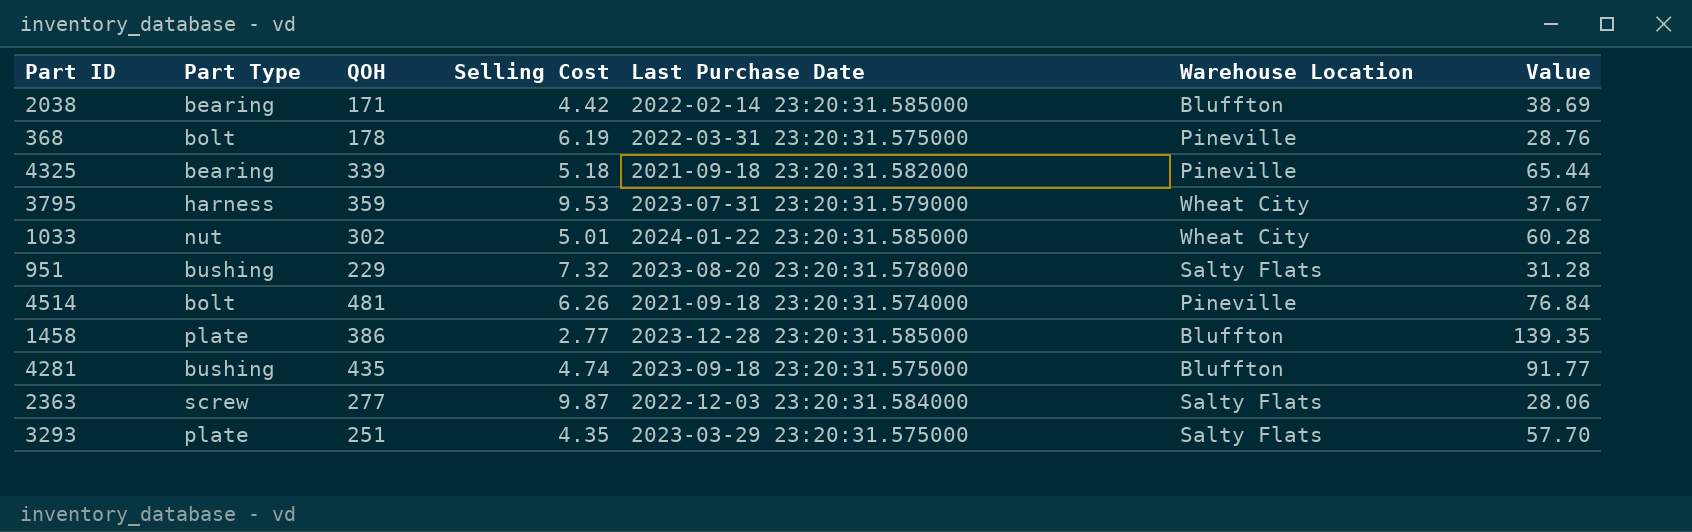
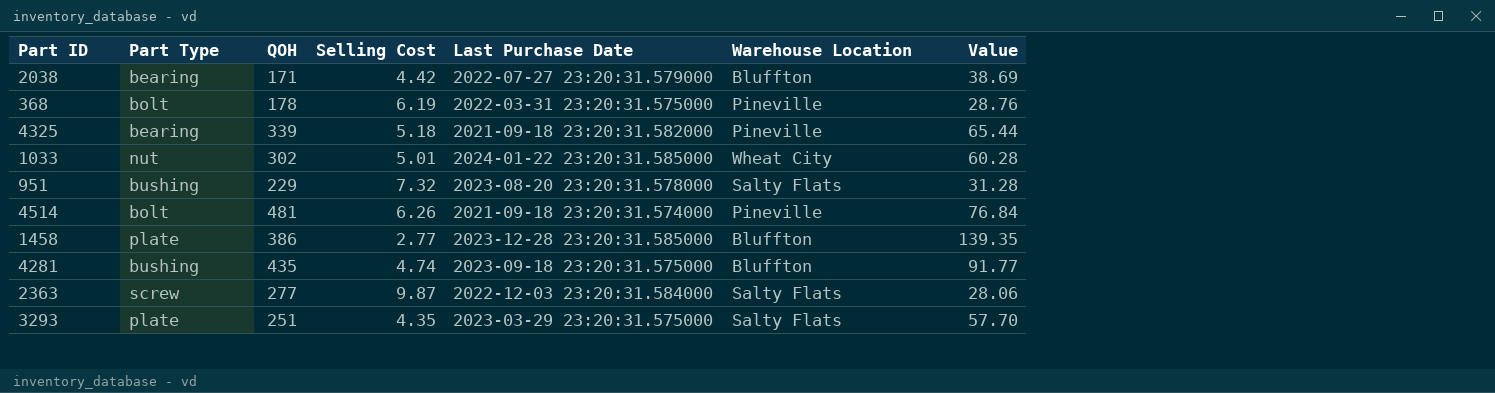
row 3795: harness | 359 | 9.53 | 2023-07-31 23:20:31.579000 | Wheat City | 37.67 -> none
2038 | Last Purchase Date: 2022-02-14 23:20:31.585000 -> 2022-07-27 23:20:31.579000

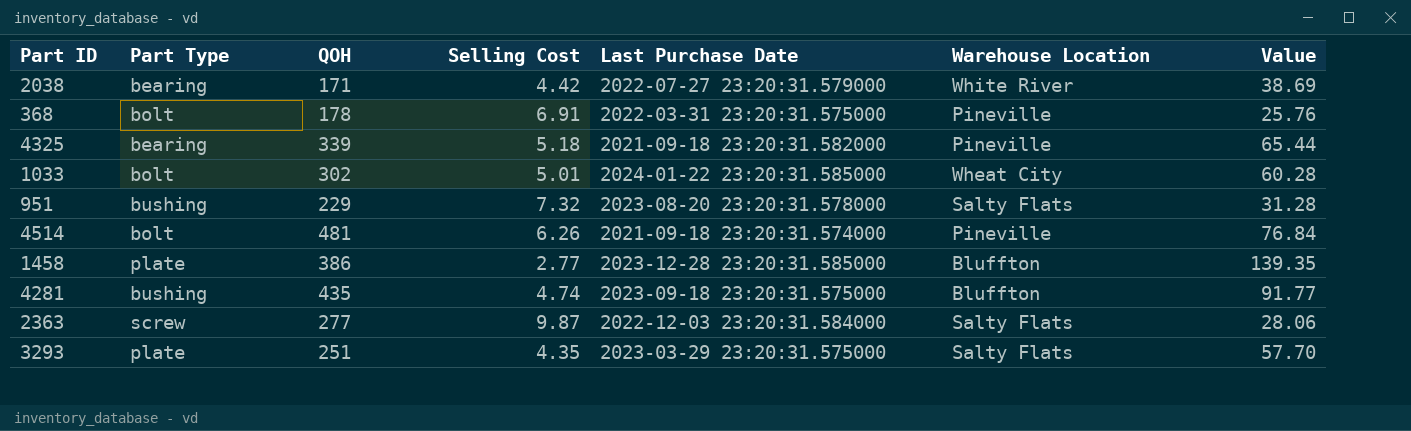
2038 | Warehouse Location: Bluffton -> White River
368 | Selling Cost: 6.19 -> 6.91
368 | Value: 28.76 -> 25.76
1033 | Part Type: nut -> bolt

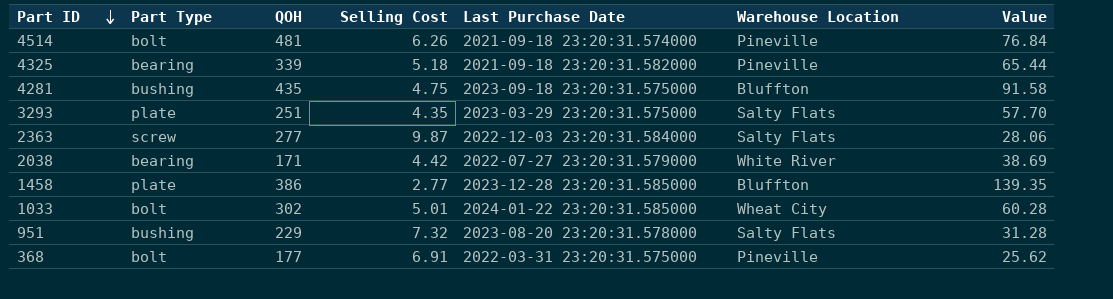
row order: none -> Part ID descending
4281 | Selling Cost: 4.74 -> 4.75
4281 | Value: 91.77 -> 91.58
368 | QOH: 178 -> 177
368 | Value: 25.76 -> 25.62

